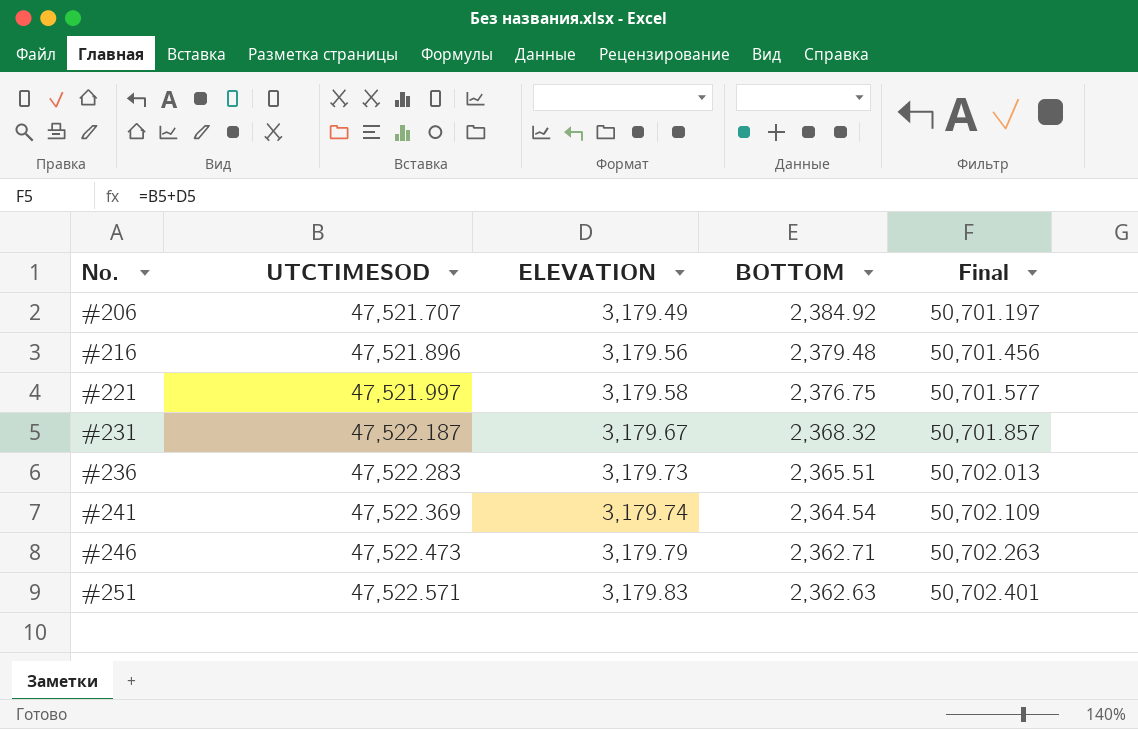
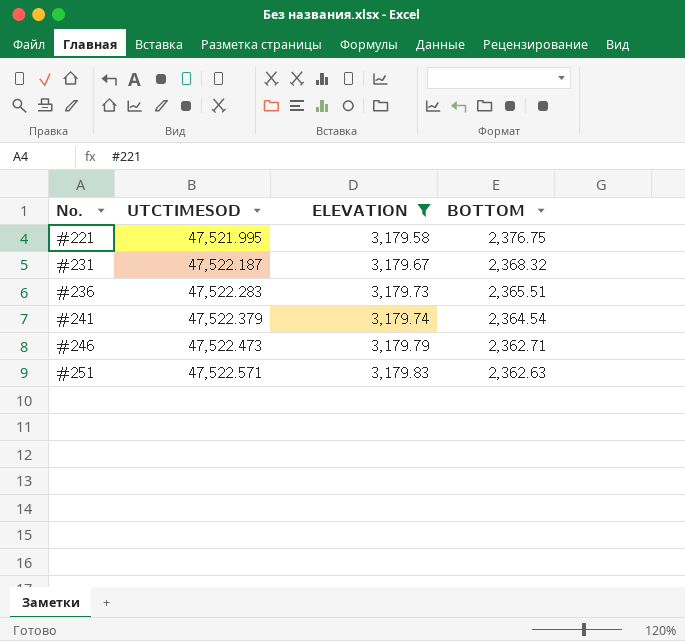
filter: none -> ELEVATION >= 3,179.58
column Final | formula: [UTCTIMESOD] + [ELEVATION] -> none
#221 | UTCTIMESOD: 47,521.997 -> 47,521.995
#241 | UTCTIMESOD: 47,522.369 -> 47,522.379

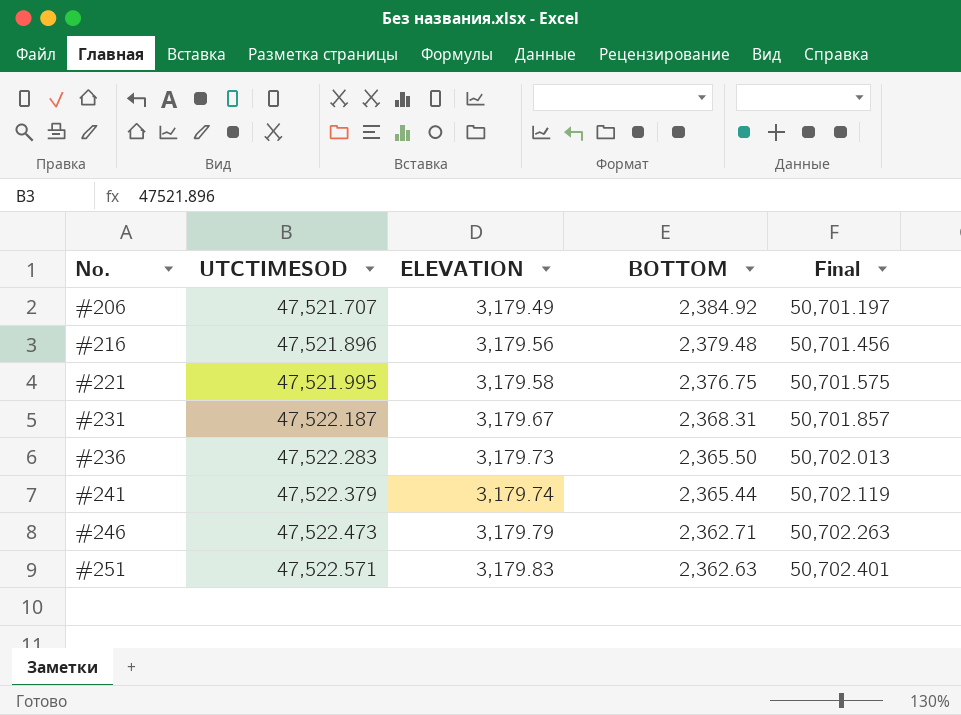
filter: ELEVATION >= 3,179.58 -> none
column Final | formula: none -> [UTCTIMESOD] + [ELEVATION]
#231 | BOTTOM: 2,368.32 -> 2,368.31
#236 | BOTTOM: 2,365.51 -> 2,365.50
#241 | BOTTOM: 2,364.54 -> 2,365.44

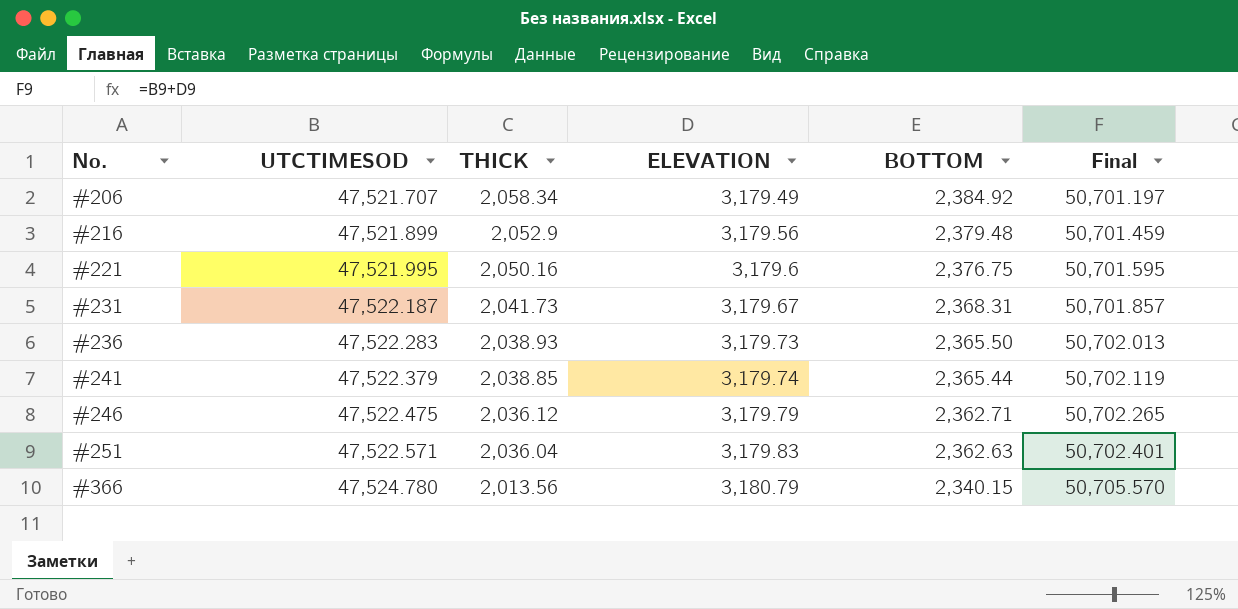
column THICK | position: none -> 3
#216 | UTCTIMESOD: 47,521.896 -> 47,521.899
#216 | Final: 50,701.456 -> 50,701.459
#221 | ELEVATION: 3,179.58 -> 3,179.6
#221 | Final: 50,701.575 -> 50,701.595
#246 | UTCTIMESOD: 47,522.473 -> 47,522.475
#246 | Final: 50,702.263 -> 50,702.265
row #366: none -> 47,524.780 | 2,013.56 | 3,180.79 | 2,340.15 | 50,705.570

